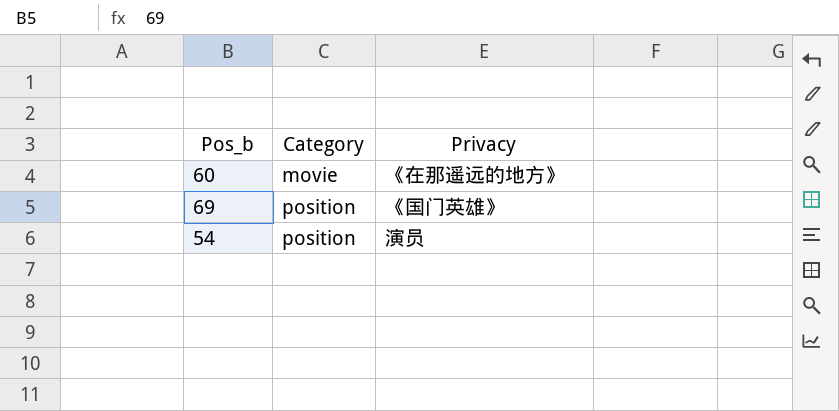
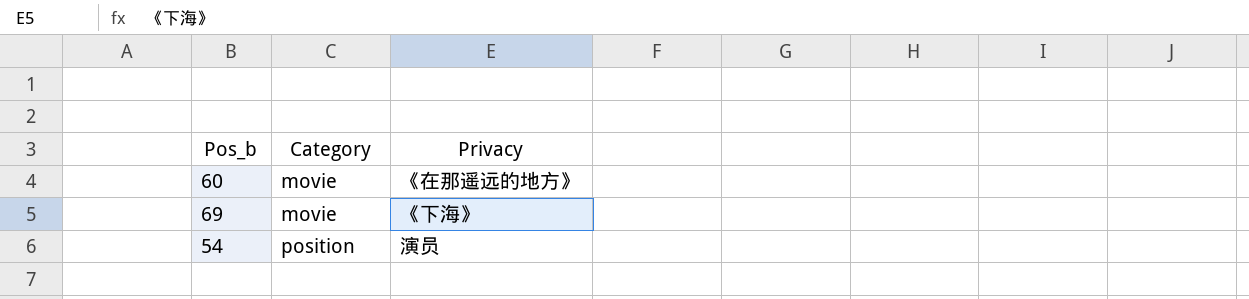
69 | Category: position -> movie
69 | Privacy: 《国门英雄》 -> 《下海》

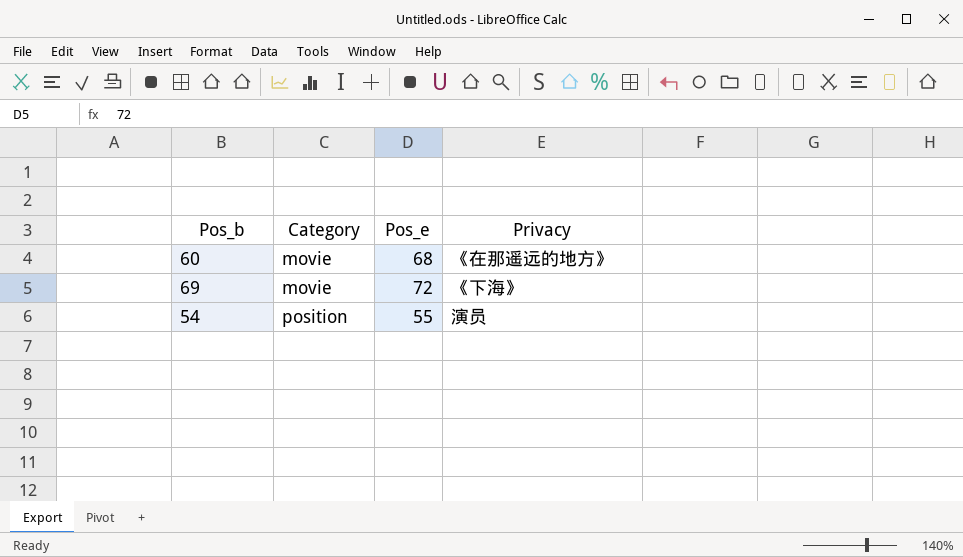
column Pos_e | position: none -> 3

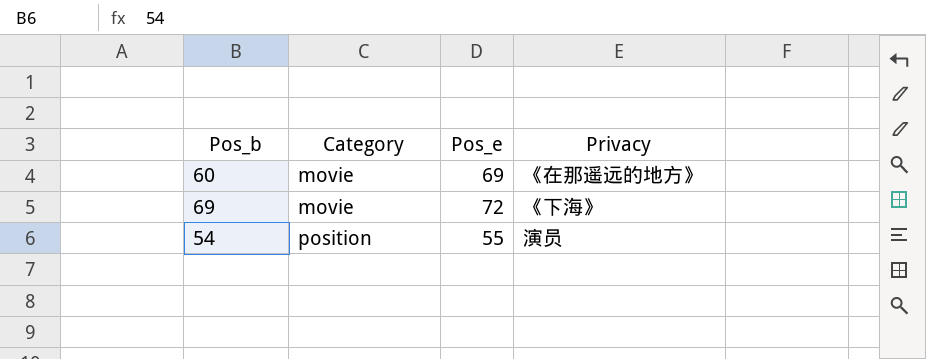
60 | Pos_e: 68 -> 69

